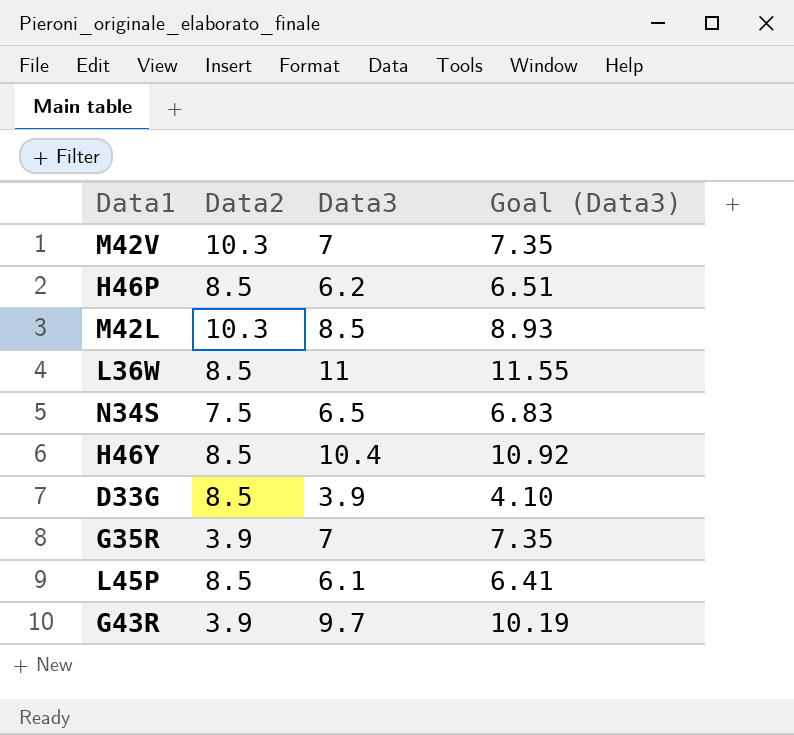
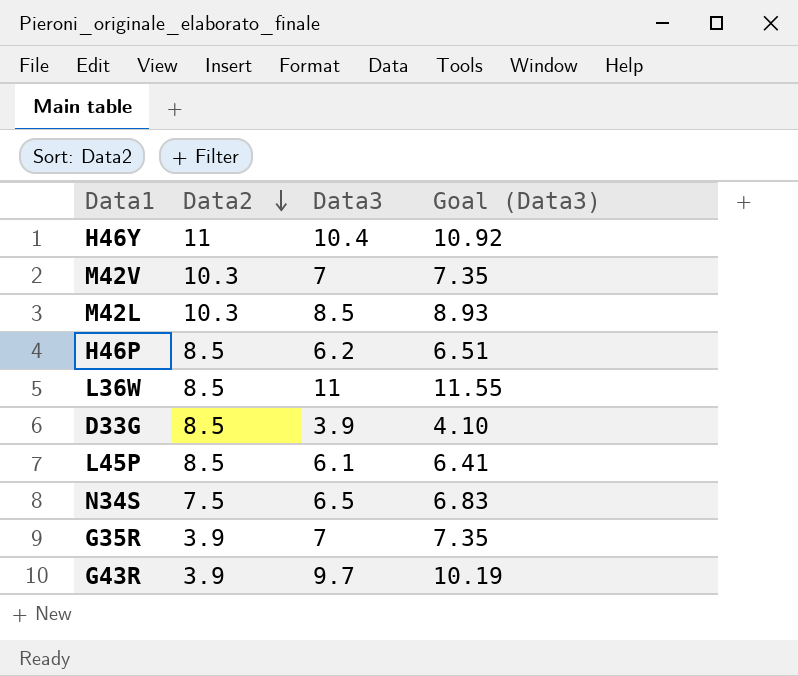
row order: none -> Data2 descending
H46Y | Data2: 8.5 -> 11

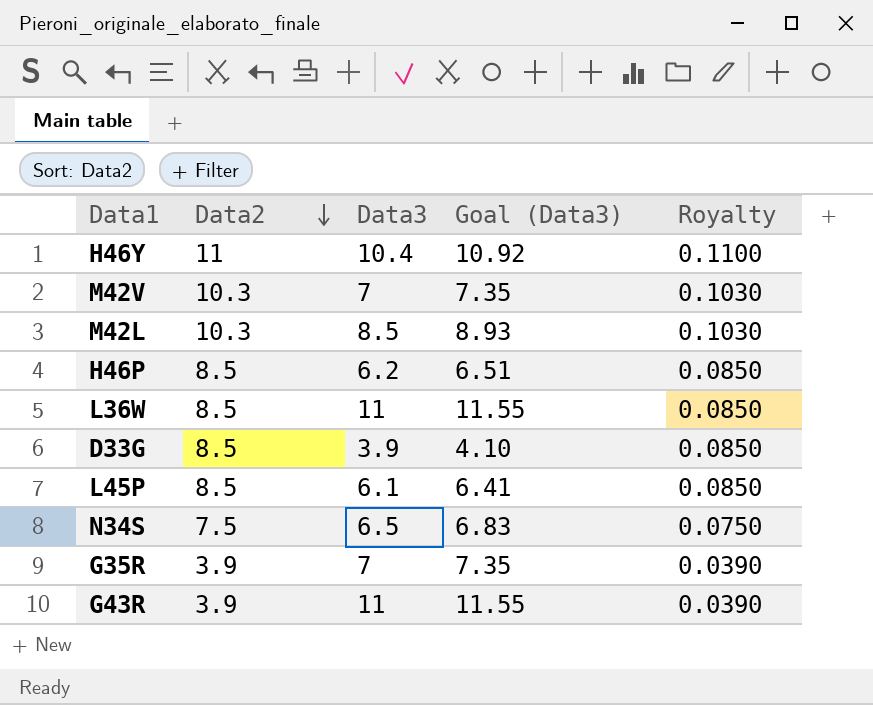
column Royalty | formula: none -> [Data2] * 0.01
G43R | Data3: 9.7 -> 11
G43R | Goal (Data3): 10.19 -> 11.55

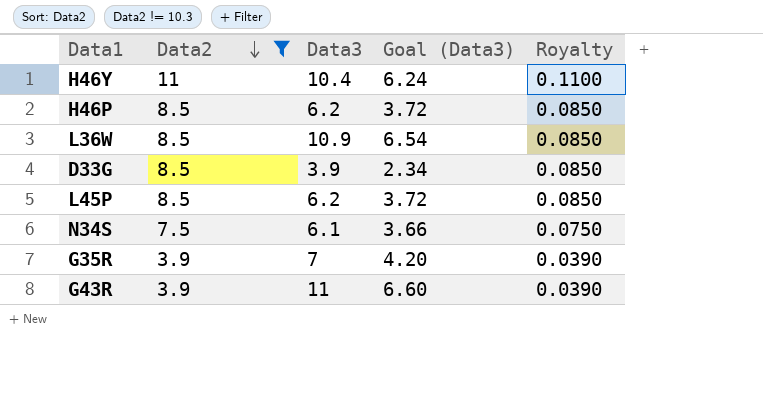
filter: none -> Data2 != 10.3
column Goal (Data3) | formula: [Data3] * 1.05 -> [Data3] * 0.6
L36W | Data3: 11 -> 10.9
L45P | Data3: 6.1 -> 6.2
N34S | Data3: 6.5 -> 6.1

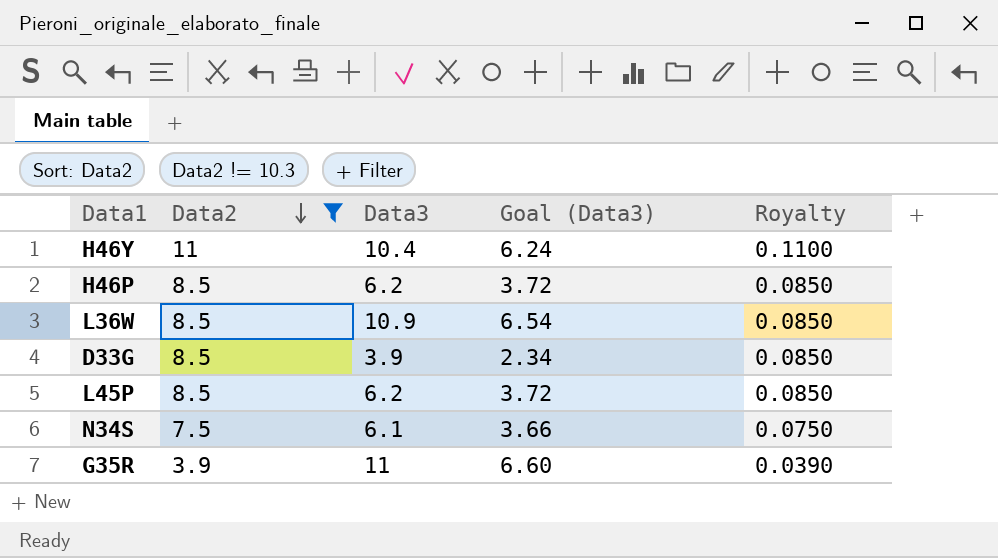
row G43R: 3.9 | 11 | 6.60 | 0.0390 -> none
G35R | Data3: 7 -> 11
G35R | Goal (Data3): 4.20 -> 6.60

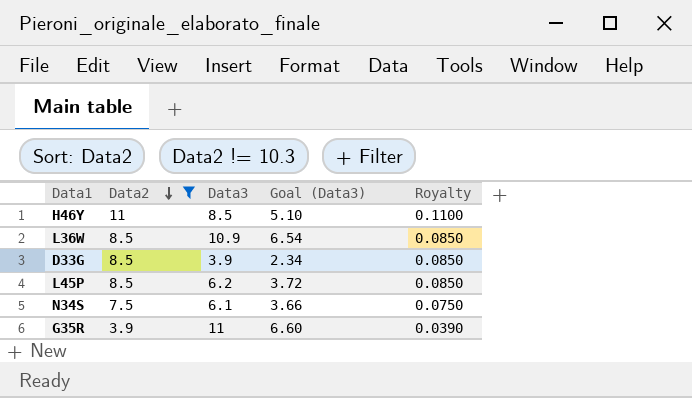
row H46P: 8.5 | 6.2 | 3.72 | 0.0850 -> none
H46Y | Data3: 10.4 -> 8.5
H46Y | Goal (Data3): 6.24 -> 5.10

